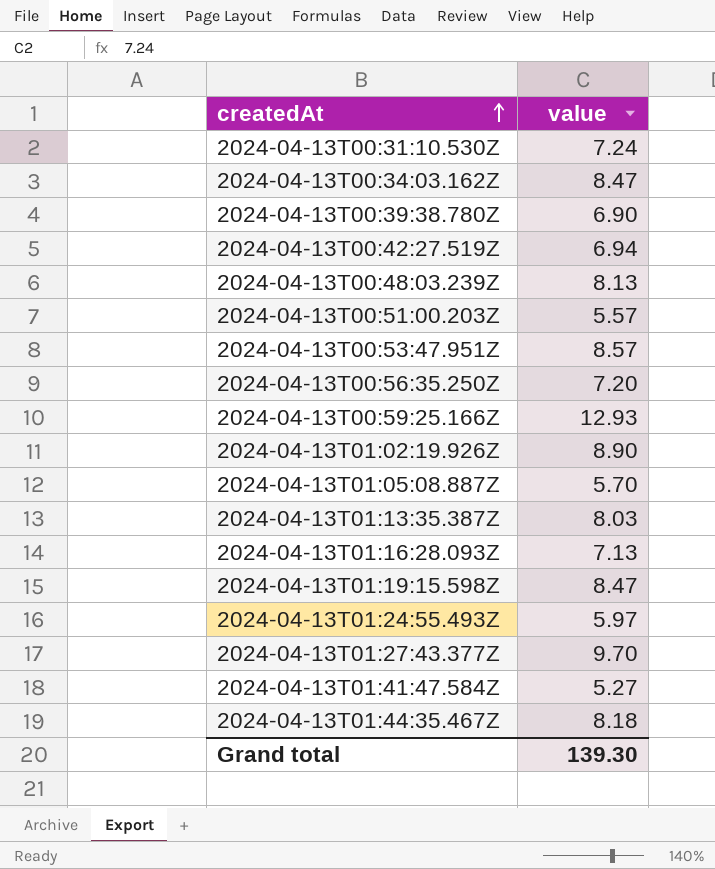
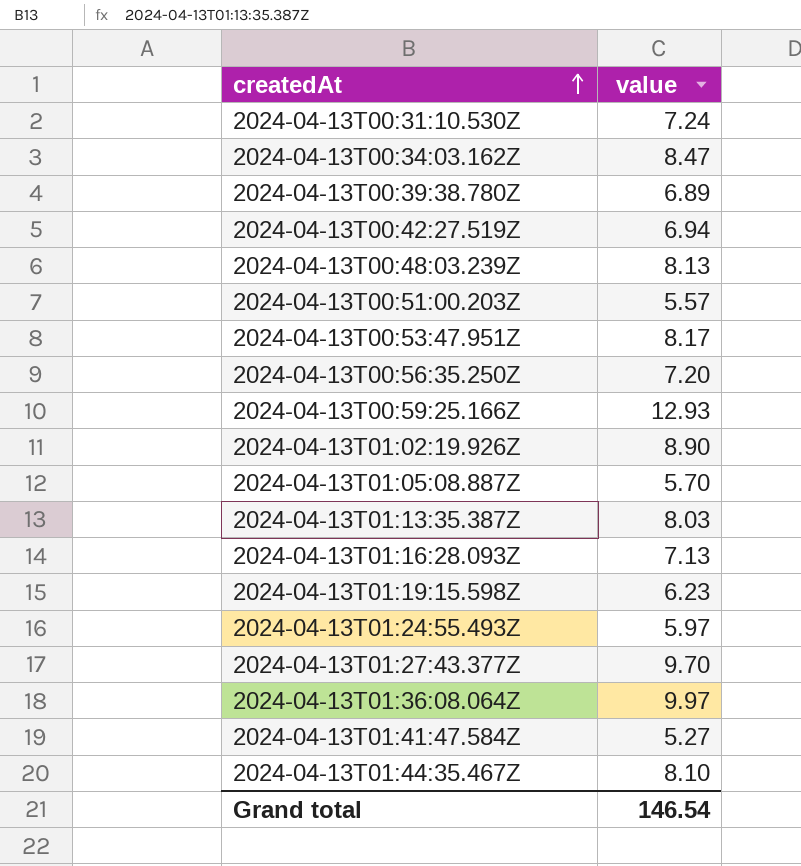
2024-04-13T00:39:38.780Z | value: 6.90 -> 6.89
2024-04-13T00:53:47.951Z | value: 8.57 -> 8.17
2024-04-13T01:19:15.598Z | value: 8.47 -> 6.23
row 2024-04-13T01:36:08.064Z: none -> 9.97
2024-04-13T01:44:35.467Z | value: 8.18 -> 8.10
Grand total | value: 139.30 -> 146.54

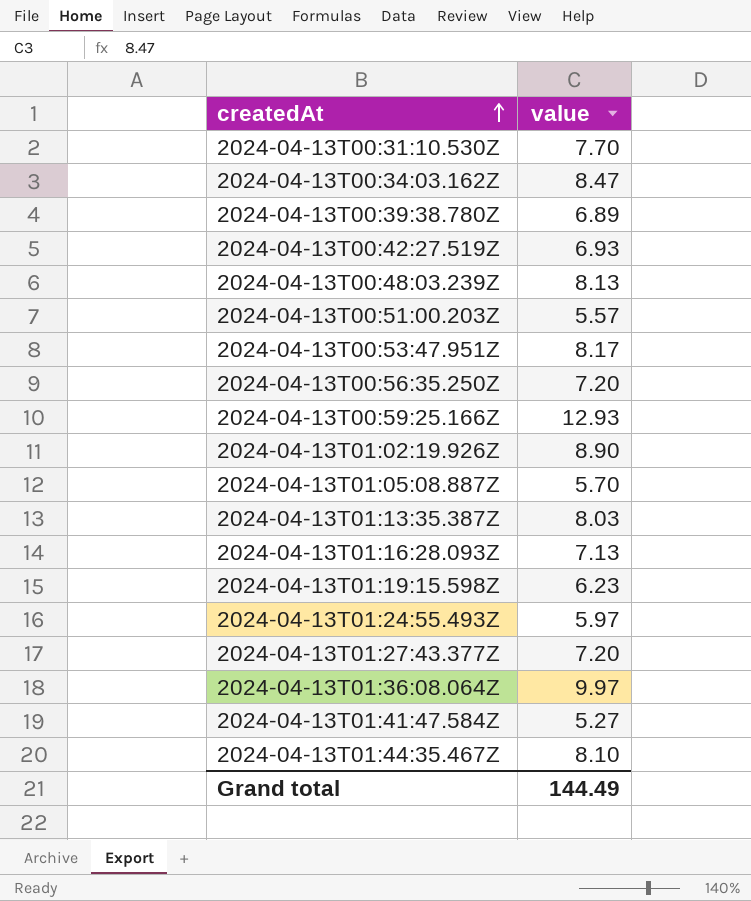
2024-04-13T00:31:10.530Z | value: 7.24 -> 7.70
2024-04-13T00:42:27.519Z | value: 6.94 -> 6.93
2024-04-13T01:27:43.377Z | value: 9.70 -> 7.20
Grand total | value: 146.54 -> 144.49

